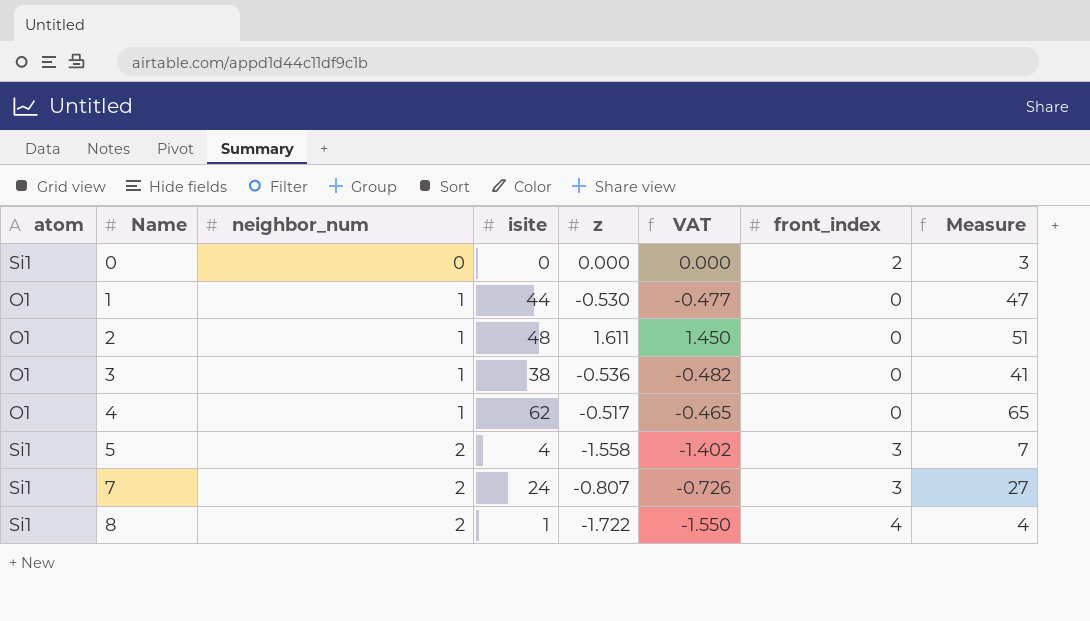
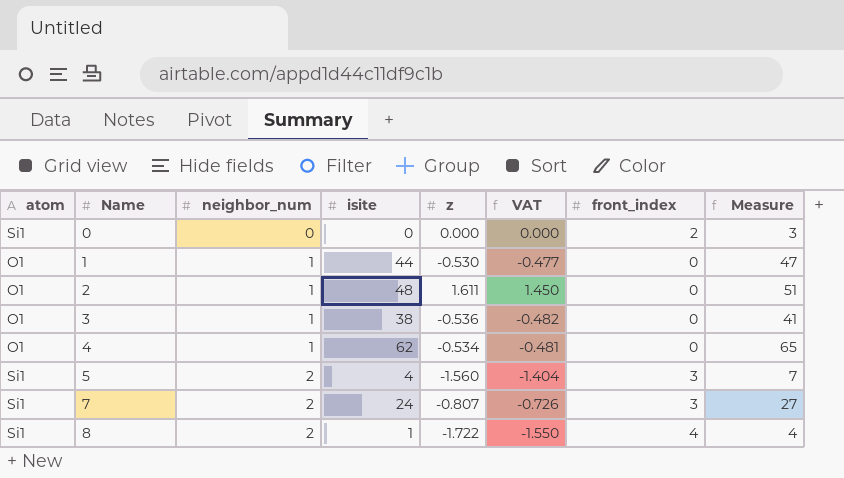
4 | z: -0.517 -> -0.534
4 | VAT: -0.465 -> -0.481
5 | z: -1.558 -> -1.560
5 | VAT: -1.402 -> -1.404

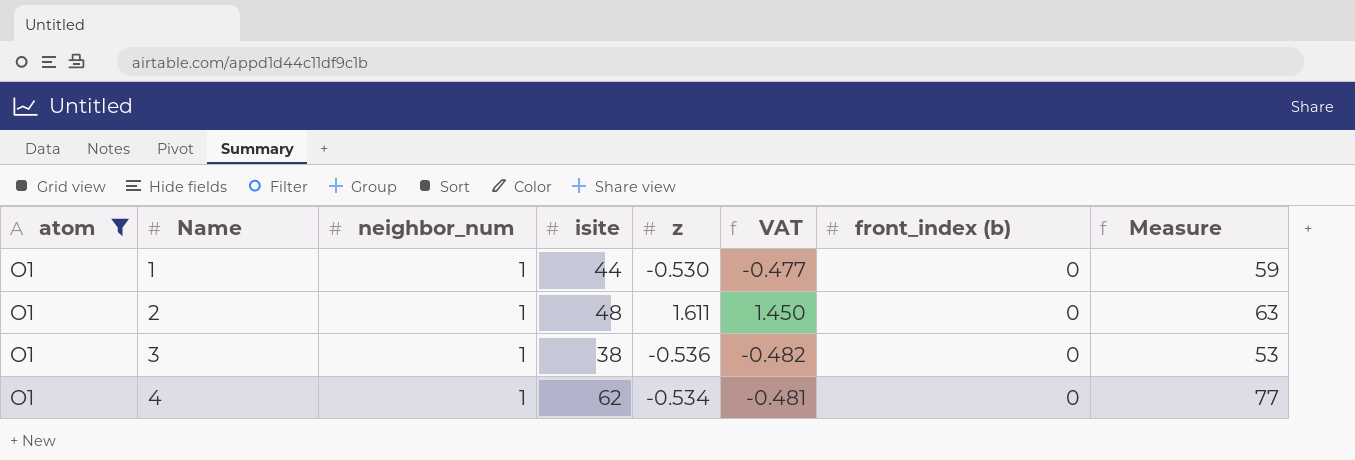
filter: none -> atom = O1
column name: front_index -> front_index (b)
column Measure | formula: [isite] + 3 -> [isite] + 15

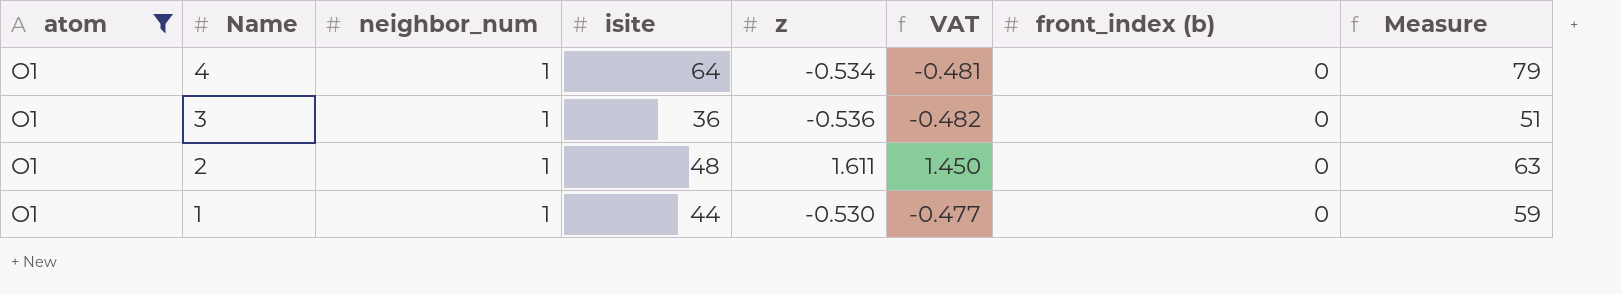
row order: Name ascending -> Name descending
4 | isite: 62 -> 64
4 | Measure: 77 -> 79
3 | isite: 38 -> 36
3 | Measure: 53 -> 51

